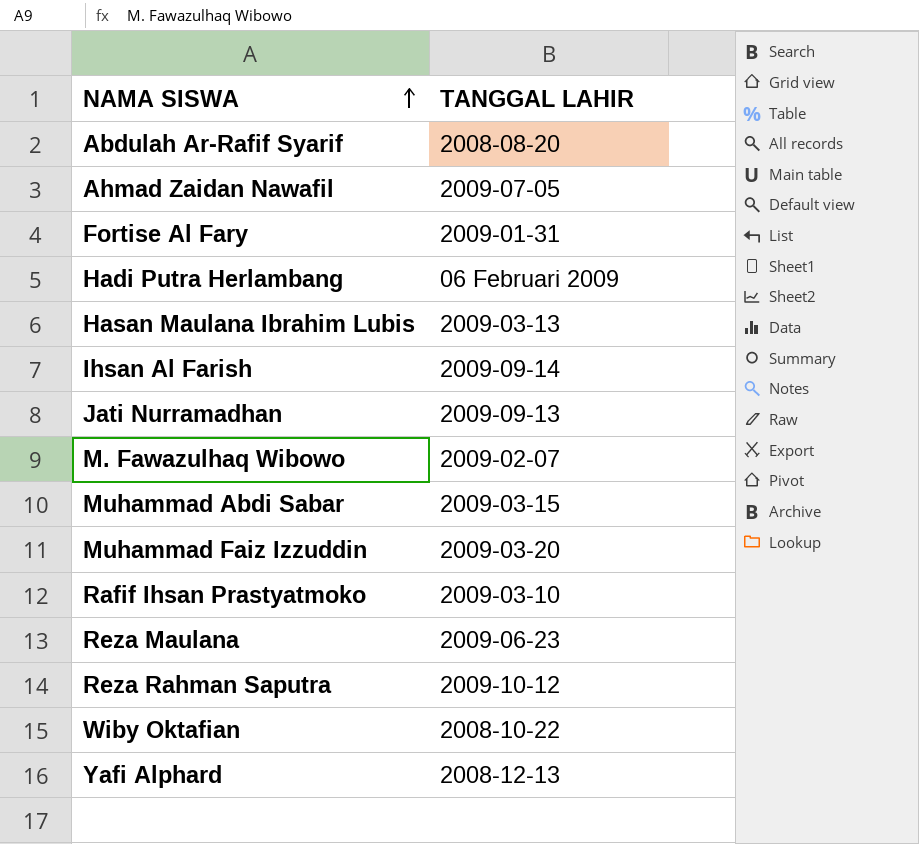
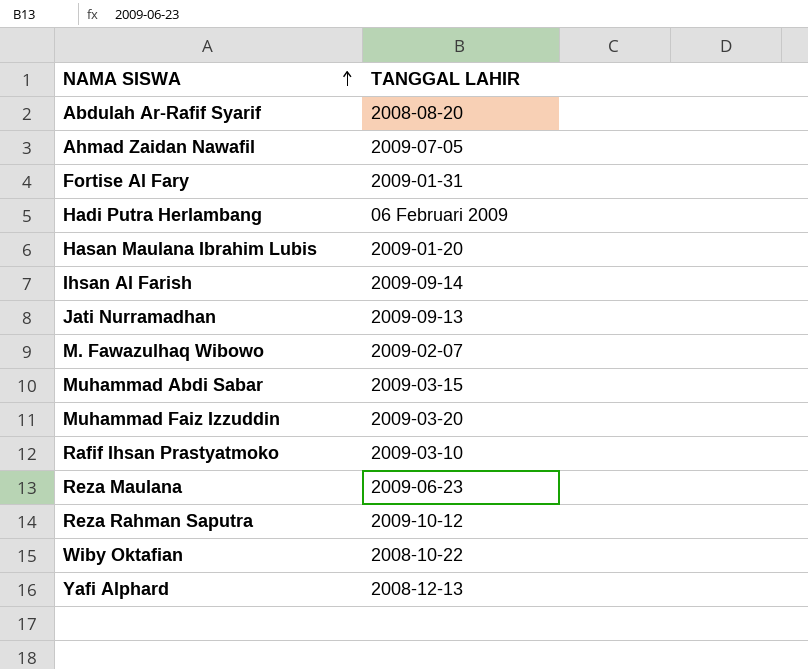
Hasan Maulana Ibrahim Lubis | TANGGAL LAHIR: 2009-03-13 -> 2009-01-20

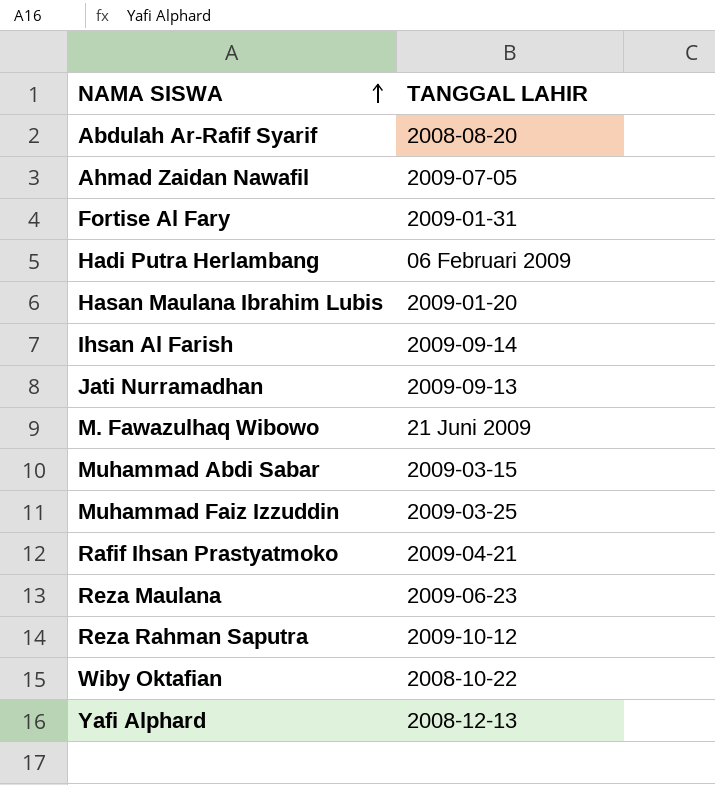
M. Fawazulhaq Wibowo | TANGGAL LAHIR: 2009-02-07 -> 21 Juni 2009
Muhammad Faiz Izzuddin | TANGGAL LAHIR: 2009-03-20 -> 2009-03-25
Rafif Ihsan Prastyatmoko | TANGGAL LAHIR: 2009-03-10 -> 2009-04-21

